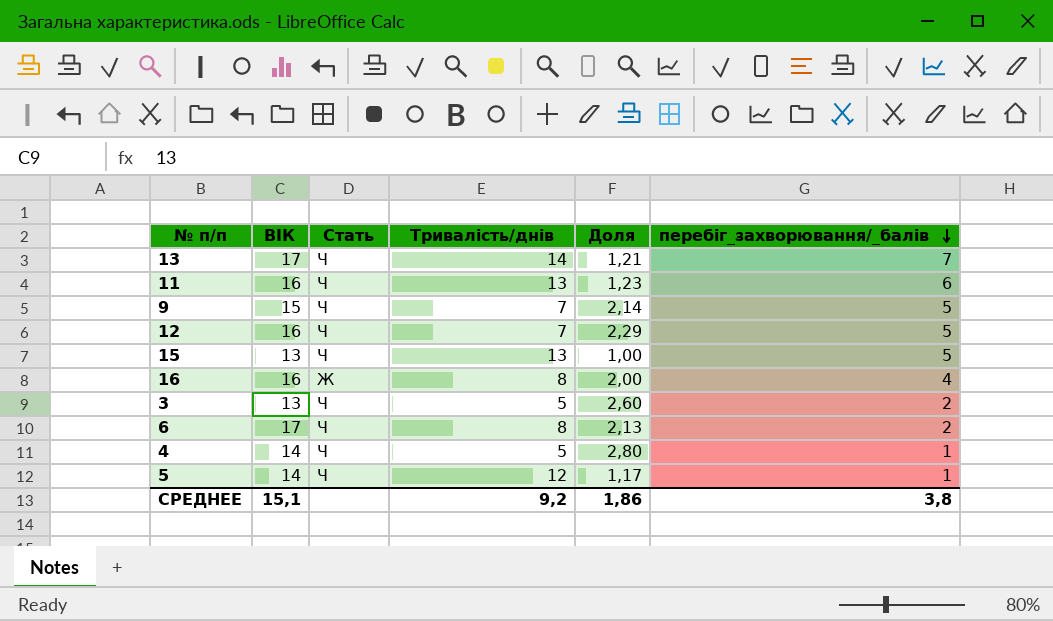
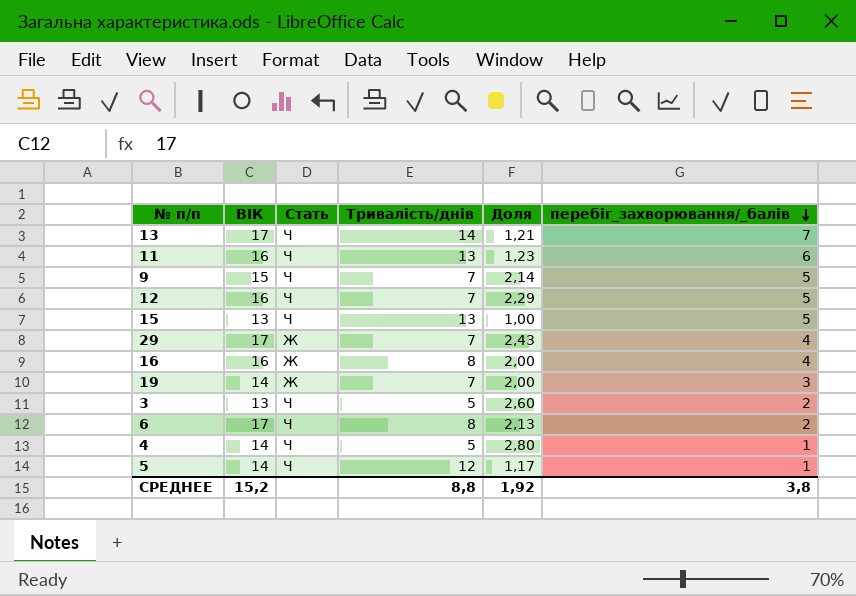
row 29: none -> 17 | Ж | 7 | 2,43 | 4
row 19: none -> 14 | Ж | 7 | 2,00 | 3
СРЕДНЕЕ | ВІК: 15,1 -> 15,2
СРЕДНЕЕ | Тривалість/днів: 9,2 -> 8,8
СРЕДНЕЕ | Доля: 1,86 -> 1,92

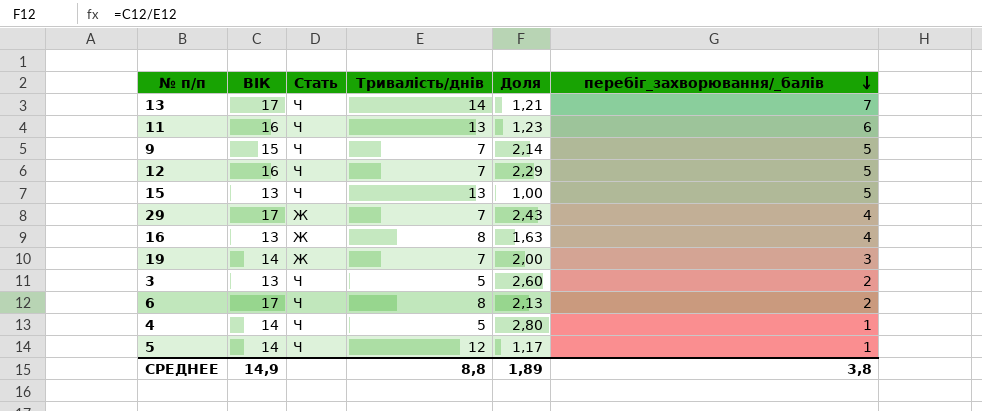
16 | ВІК: 16 -> 13
16 | Доля: 2,00 -> 1,63
СРЕДНЕЕ | ВІК: 15,2 -> 14,9
СРЕДНЕЕ | Доля: 1,92 -> 1,89

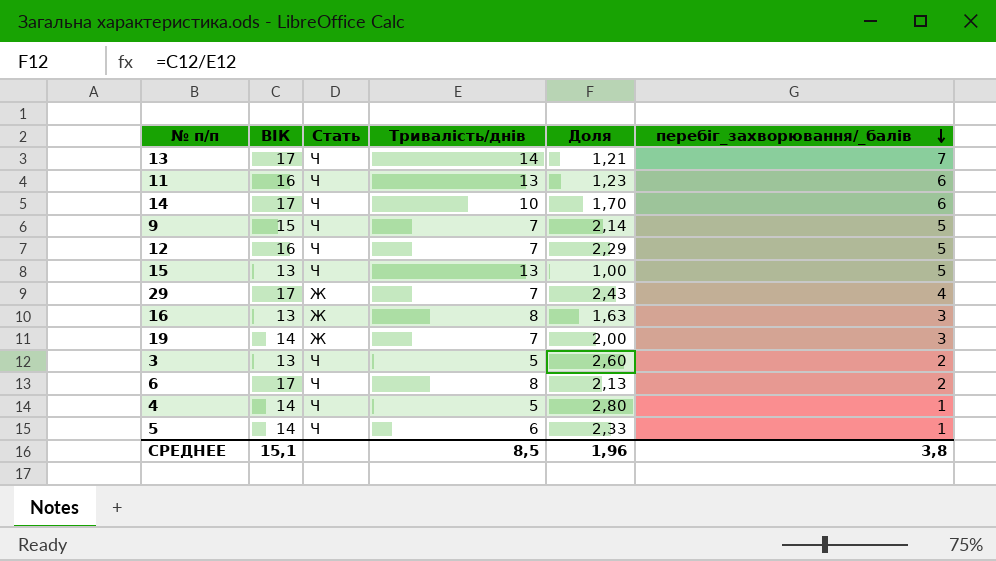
row 14: none -> 17 | Ч | 10 | 1,70 | 6
16 | перебіг_захворювання/_балів: 4 -> 3
5 | Тривалість/днів: 12 -> 6
5 | Доля: 1,17 -> 2,33
СРЕДНЕЕ | ВІК: 14,9 -> 15,1
СРЕДНЕЕ | Тривалість/днів: 8,8 -> 8,5
СРЕДНЕЕ | Доля: 1,89 -> 1,96

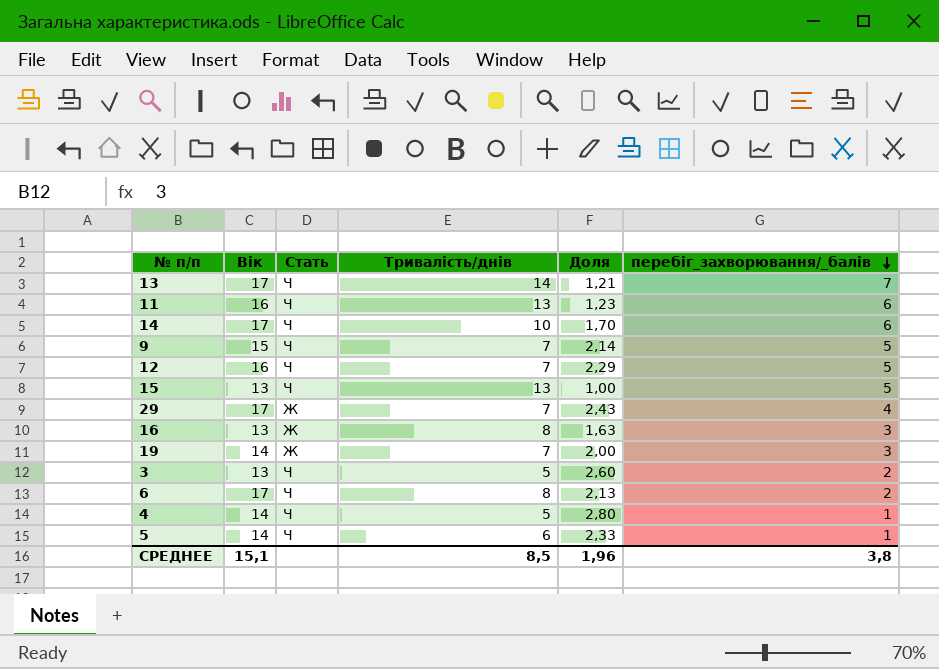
column name: ВІК -> Вік

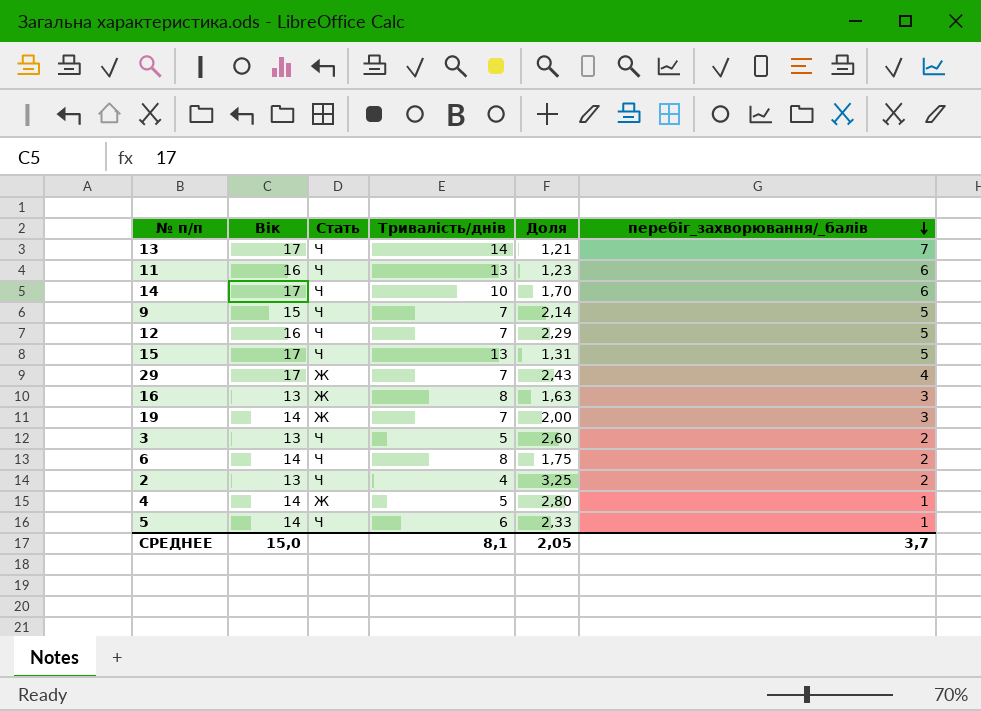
15 | Вік: 13 -> 17
15 | Доля: 1,00 -> 1,31
6 | Вік: 17 -> 14
6 | Доля: 2,13 -> 1,75
row 2: none -> 13 | Ч | 4 | 3,25 | 2
4 | Стать: Ч -> Ж
СРЕДНЕЕ | Вік: 15,1 -> 15,0
СРЕДНЕЕ | Тривалість/днів: 8,5 -> 8,1
СРЕДНЕЕ | Доля: 1,96 -> 2,05
СРЕДНЕЕ | перебіг_захворювання/_балів: 3,8 -> 3,7

